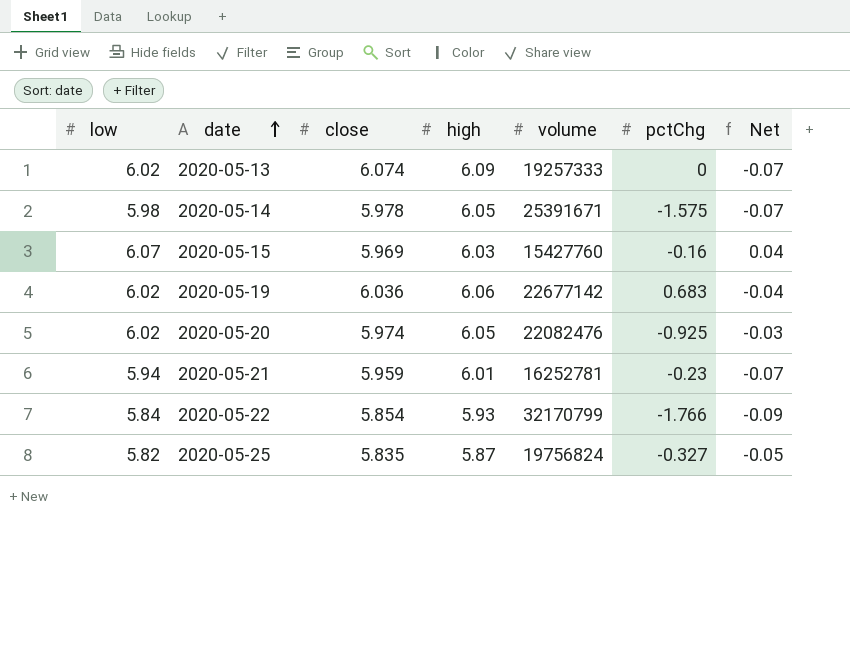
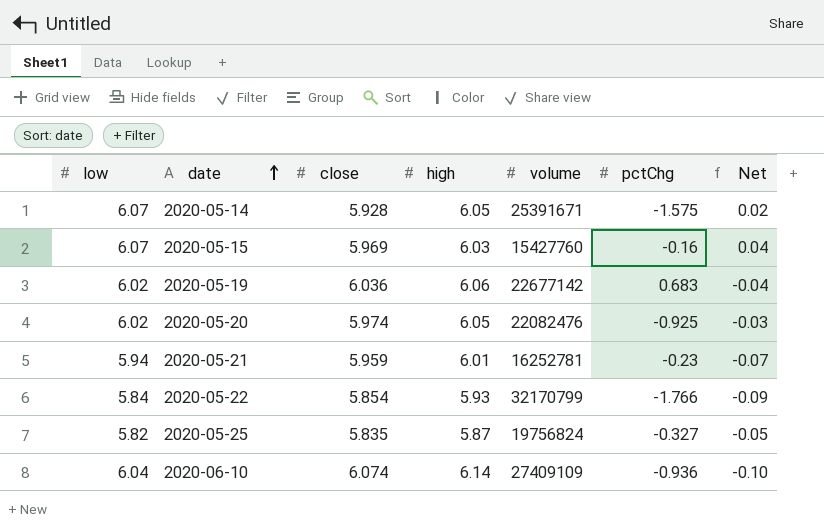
row 2020-05-13: 6.02 | 6.074 | 6.09 | 19257333 | 0 | -0.07 -> none
2020-05-14 | low: 5.98 -> 6.07
2020-05-14 | close: 5.978 -> 5.928
2020-05-14 | Net: -0.07 -> 0.02
row 2020-06-10: none -> 6.04 | 6.074 | 6.14 | 27409109 | -0.936 | -0.10

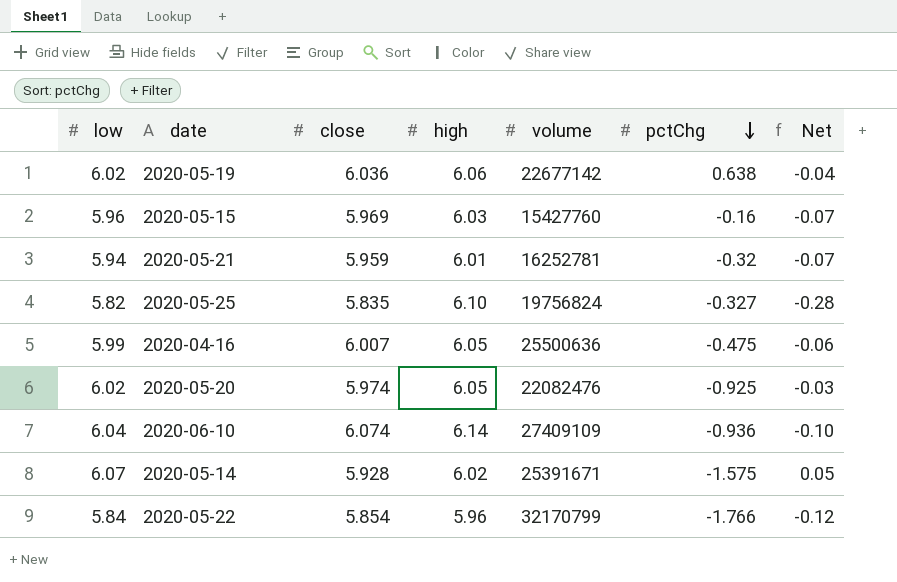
row order: date ascending -> pctChg descending
2020-05-19 | pctChg: 0.683 -> 0.638
2020-05-15 | low: 6.07 -> 5.96
2020-05-15 | Net: 0.04 -> -0.07
2020-05-21 | pctChg: -0.23 -> -0.32
2020-05-25 | high: 5.87 -> 6.10
2020-05-25 | Net: -0.05 -> -0.28
row 2020-04-16: none -> 5.99 | 6.007 | 6.05 | 25500636 | -0.475 | -0.06
2020-05-14 | high: 6.05 -> 6.02
2020-05-14 | Net: 0.02 -> 0.05
2020-05-22 | high: 5.93 -> 5.96
2020-05-22 | Net: -0.09 -> -0.12

